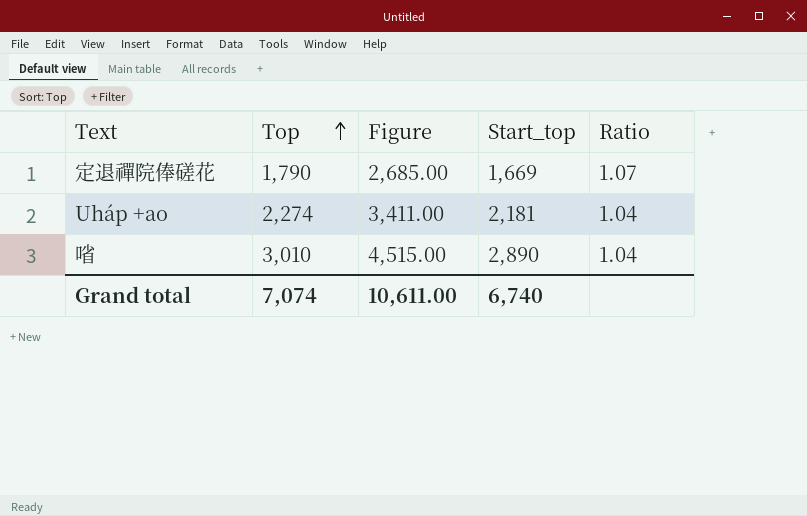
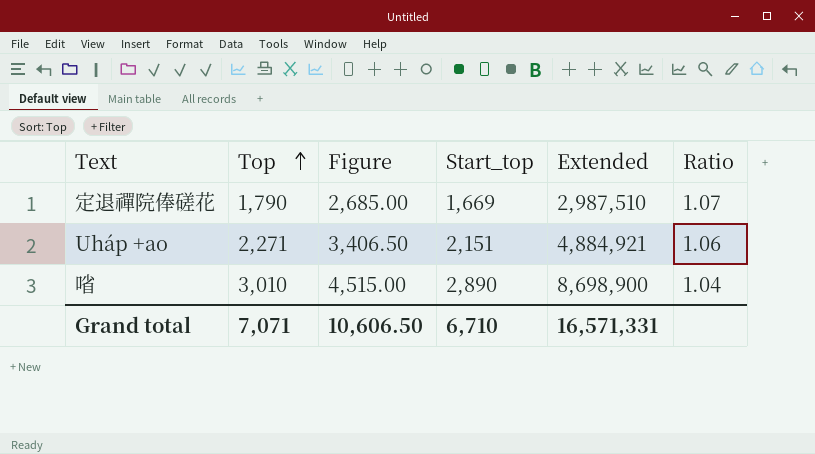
column Extended | formula: none -> [Top] * [Start_top]
Uháp +ao | Top: 2,274 -> 2,271
Uháp +ao | Figure: 3,411.00 -> 3,406.50
Uháp +ao | Start_top: 2,181 -> 2,151
Uháp +ao | Ratio: 1.04 -> 1.06
Grand total | Top: 7,074 -> 7,071
Grand total | Figure: 10,611.00 -> 10,606.50
Grand total | Start_top: 6,740 -> 6,710

